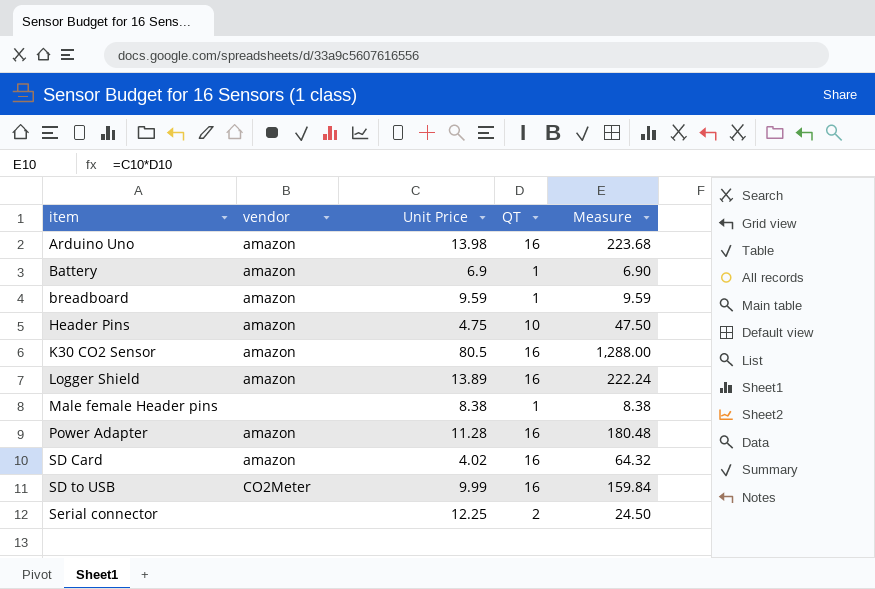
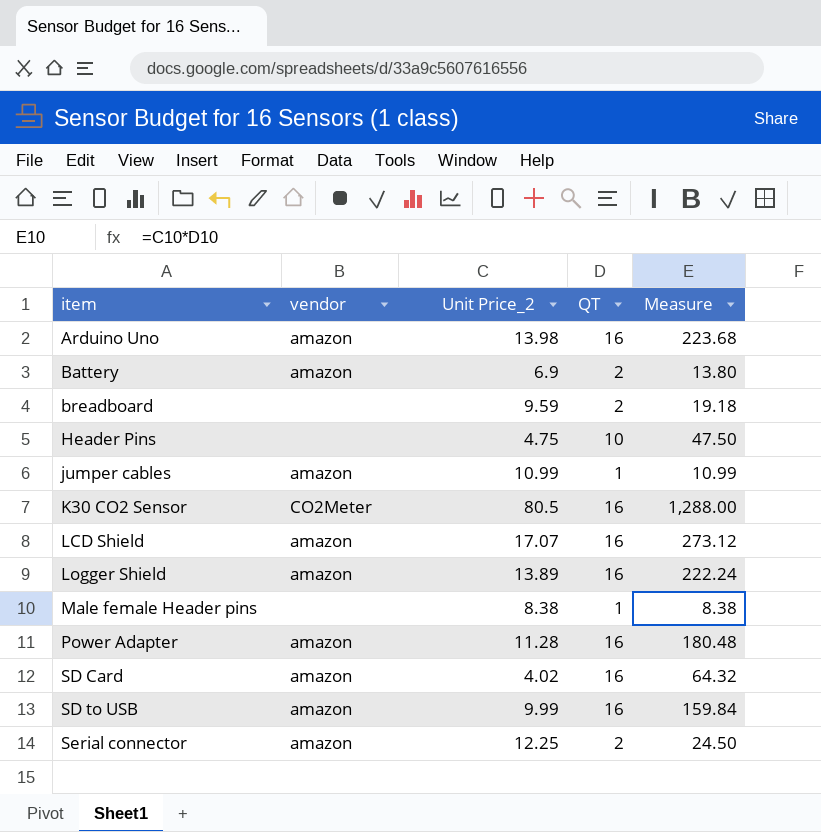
column name: Unit Price -> Unit Price_2
Battery | QT: 1 -> 2
Battery | Measure: 6.90 -> 13.80
breadboard | vendor: amazon -> none
breadboard | QT: 1 -> 2
breadboard | Measure: 9.59 -> 19.18
Header Pins | vendor: amazon -> none
row jumper cables: none -> amazon | 10.99 | 1 | 10.99
K30 CO2 Sensor | vendor: amazon -> CO2Meter
row LCD Shield: none -> amazon | 17.07 | 16 | 273.12
SD to USB | vendor: CO2Meter -> amazon
Serial connector | vendor: none -> amazon

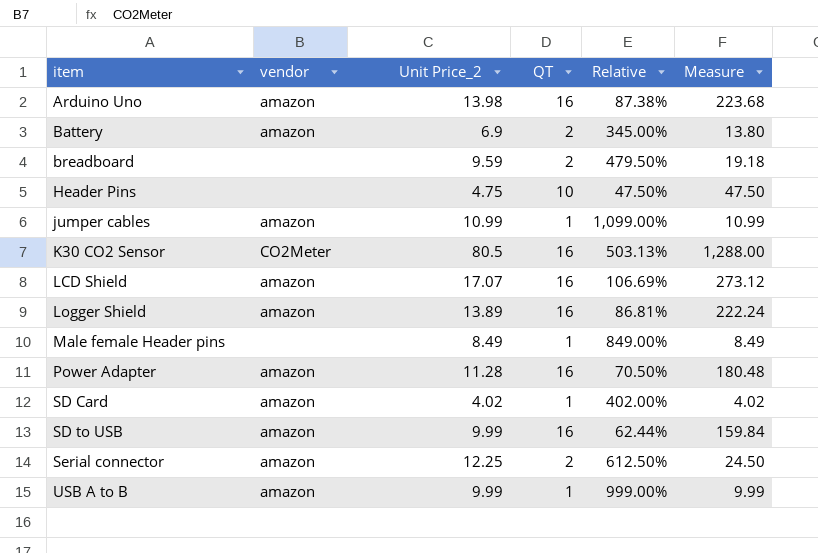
column Relative | formula: none -> [Unit Price_2] / [QT]
Male female Header pins | Unit Price_2: 8.38 -> 8.49
Male female Header pins | Measure: 8.38 -> 8.49
SD Card | QT: 16 -> 1
SD Card | Measure: 64.32 -> 4.02
row USB A to B: none -> amazon | 9.99 | 1 | 999.00% | 9.99

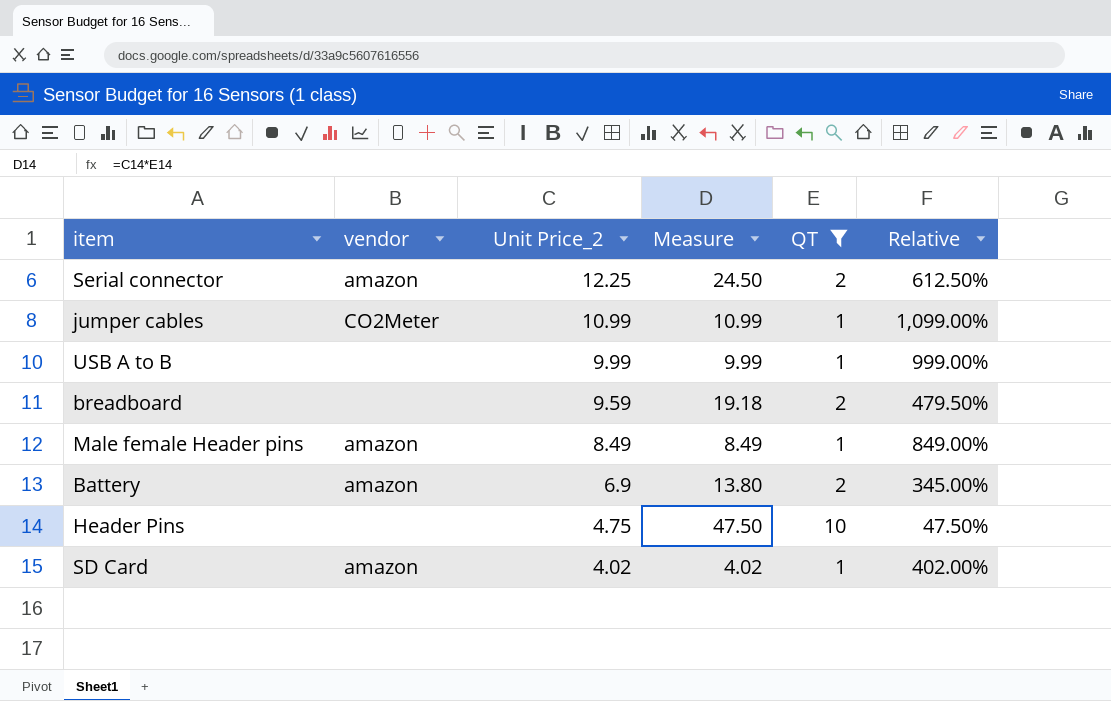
filter: none -> QT != 16
row order: item ascending -> Unit Price_2 descending
column Measure | position: 6 -> 4
jumper cables | vendor: amazon -> CO2Meter
USB A to B | vendor: amazon -> none
Male female Header pins | vendor: none -> amazon

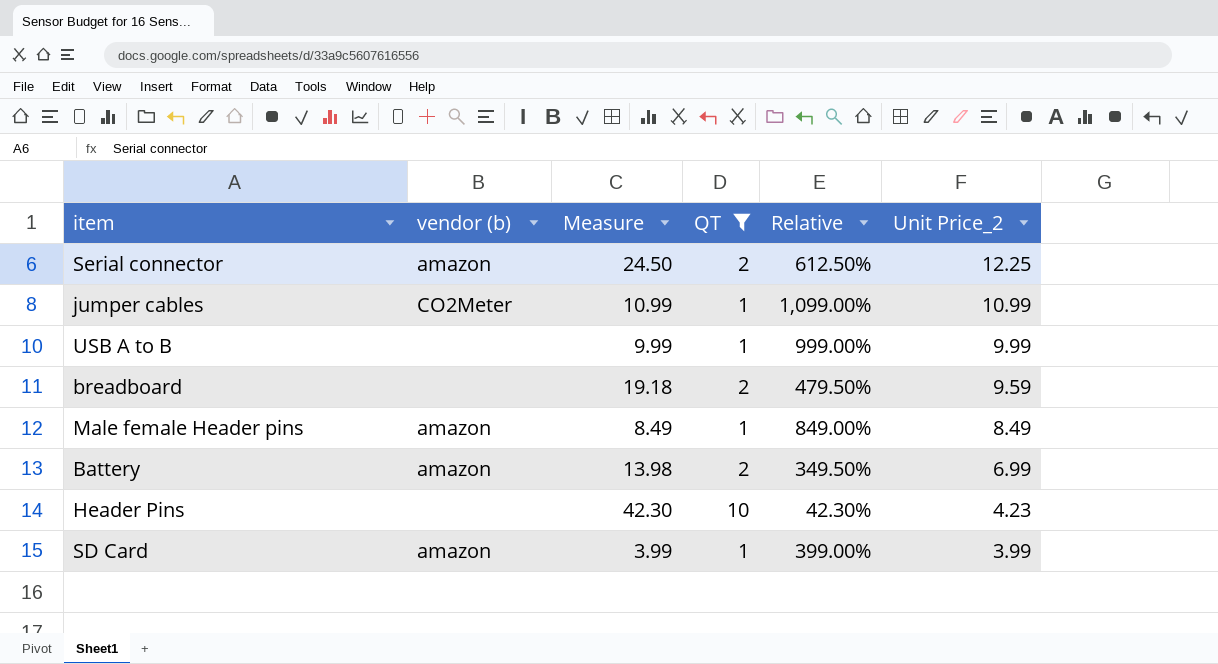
column name: vendor -> vendor (b)
column Unit Price_2 | position: 3 -> 6
Battery | Measure: 13.80 -> 13.98
Battery | Relative: 345.00% -> 349.50%
Battery | Unit Price_2: 6.9 -> 6.99
Header Pins | Measure: 47.50 -> 42.30
Header Pins | Relative: 47.50% -> 42.30%
Header Pins | Unit Price_2: 4.75 -> 4.23
SD Card | Measure: 4.02 -> 3.99
SD Card | Relative: 402.00% -> 399.00%
SD Card | Unit Price_2: 4.02 -> 3.99

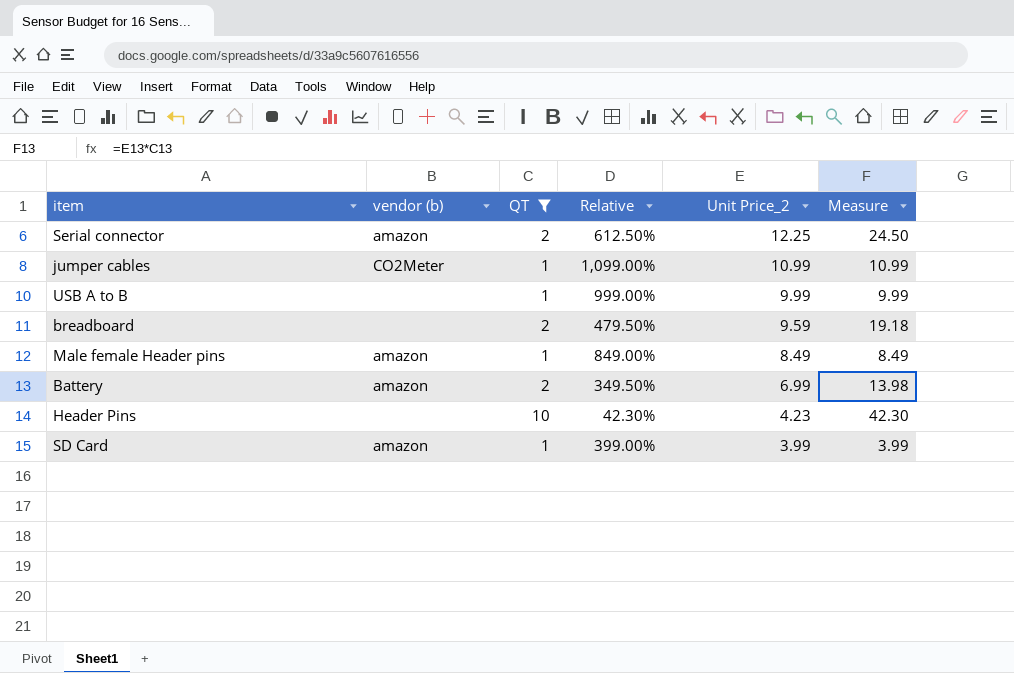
column Measure | position: 3 -> 6

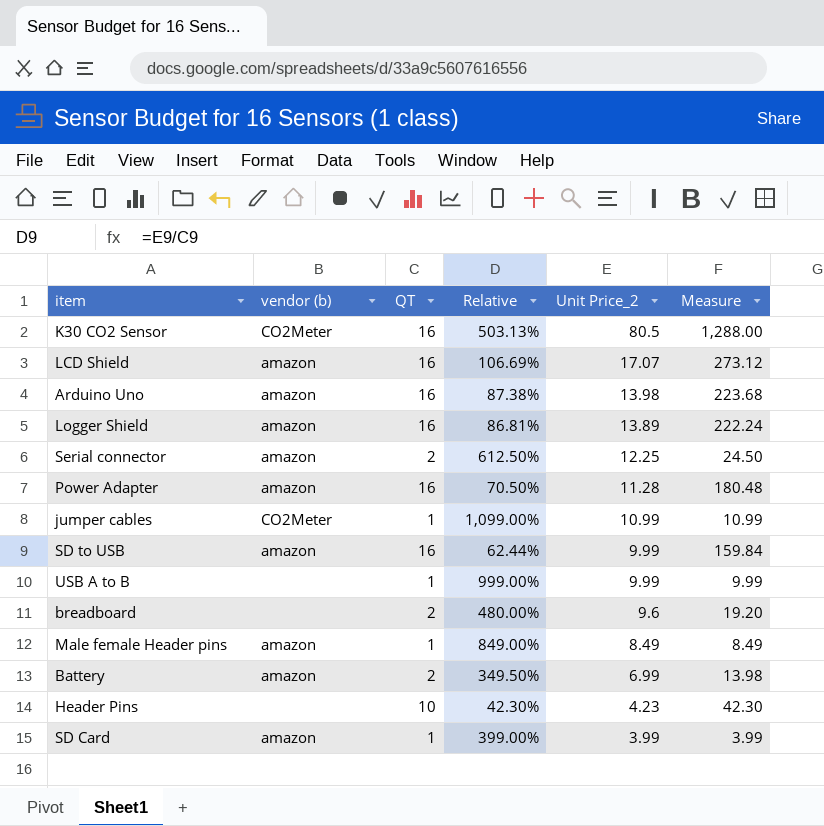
filter: QT != 16 -> none
breadboard | Relative: 479.50% -> 480.00%
breadboard | Unit Price_2: 9.59 -> 9.6
breadboard | Measure: 19.18 -> 19.20

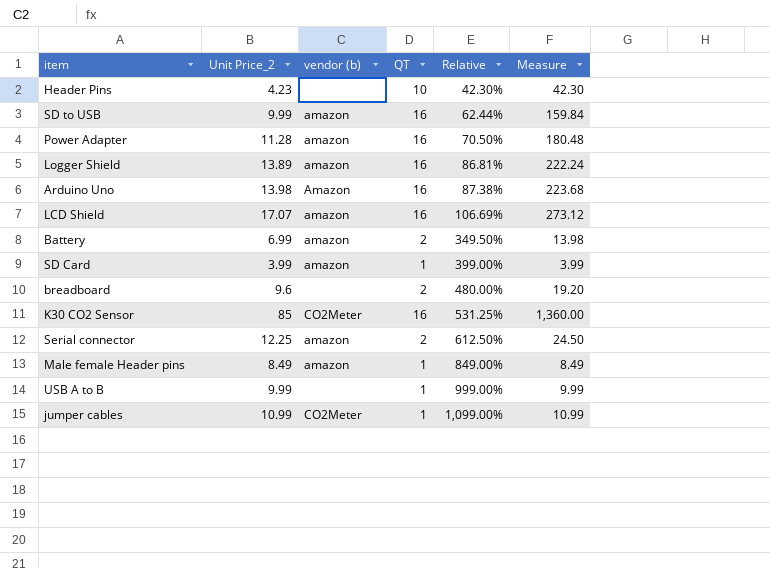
row order: Unit Price_2 descending -> Relative ascending
column Unit Price_2 | position: 5 -> 2
Arduino Uno | vendor (b): amazon -> Amazon
K30 CO2 Sensor | Unit Price_2: 80.5 -> 85
K30 CO2 Sensor | Relative: 503.13% -> 531.25%
K30 CO2 Sensor | Measure: 1,288.00 -> 1,360.00

